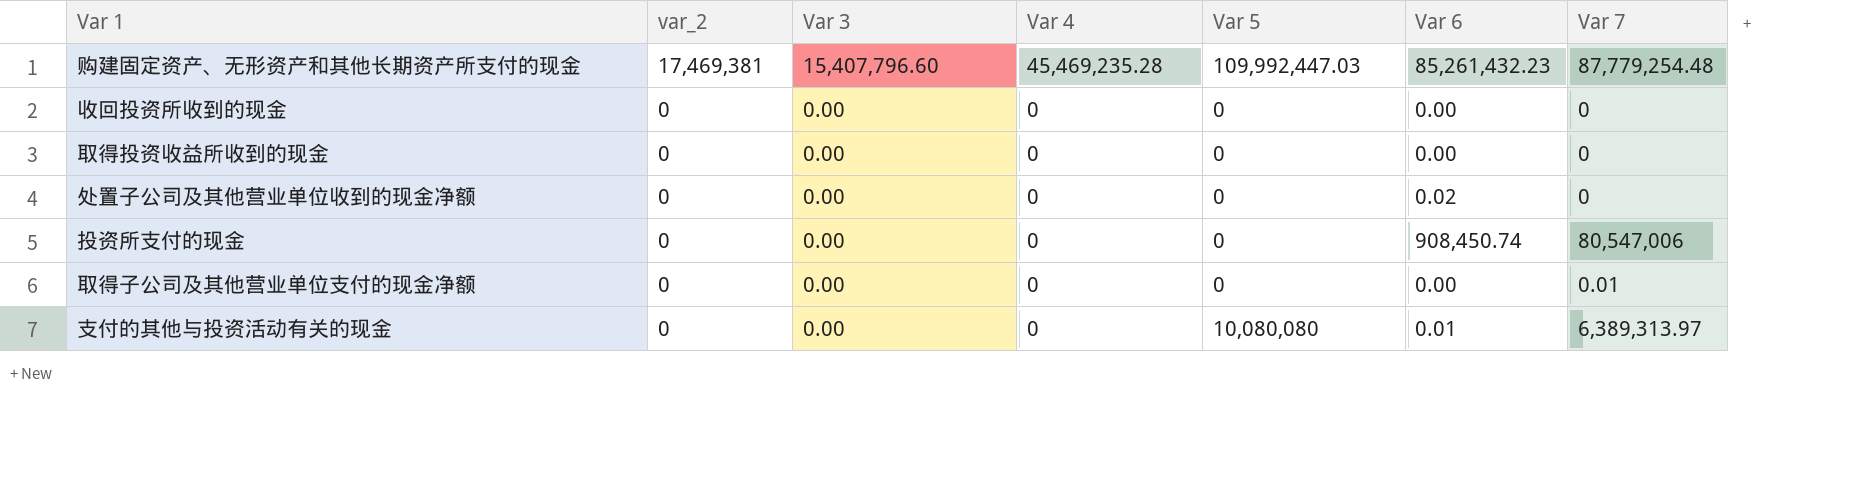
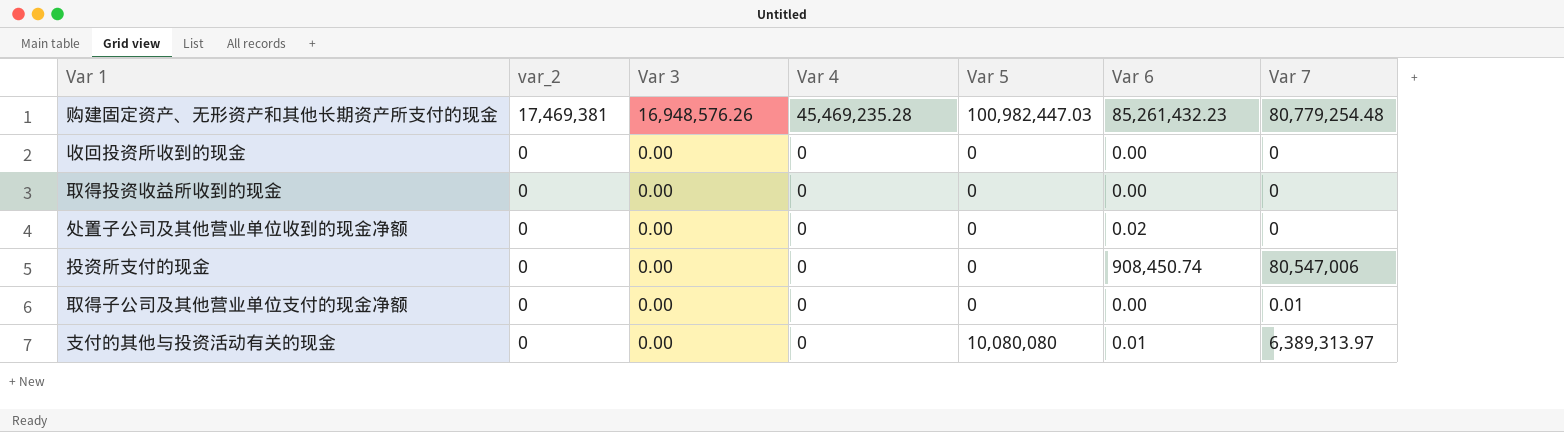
购建固定资产、无形资产和其他长期资产所支付的现金 | Var 3: 15,407,796.60 -> 16,948,576.26
购建固定资产、无形资产和其他长期资产所支付的现金 | Var 5: 109,992,447.03 -> 100,982,447.03
购建固定资产、无形资产和其他长期资产所支付的现金 | Var 7: 87,779,254.48 -> 80,779,254.48

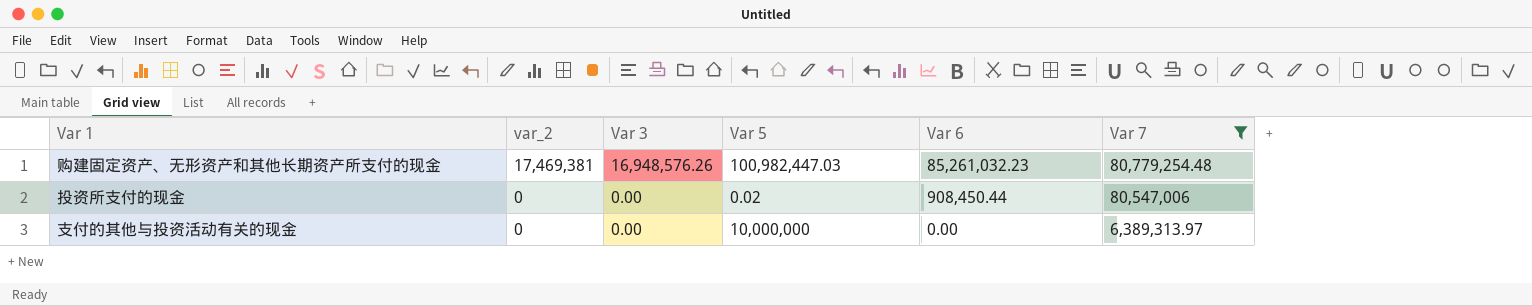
filter: none -> Var 7 >= 6,389,313.97
column Var 4 | position: 4 -> none
购建固定资产、无形资产和其他长期资产所支付的现金 | Var 6: 85,261,432.23 -> 85,261,032.23
投资所支付的现金 | Var 5: 0 -> 0.02
投资所支付的现金 | Var 6: 908,450.74 -> 908,450.44
支付的其他与投资活动有关的现金 | Var 5: 10,080,080 -> 10,000,000
支付的其他与投资活动有关的现金 | Var 6: 0.01 -> 0.00

